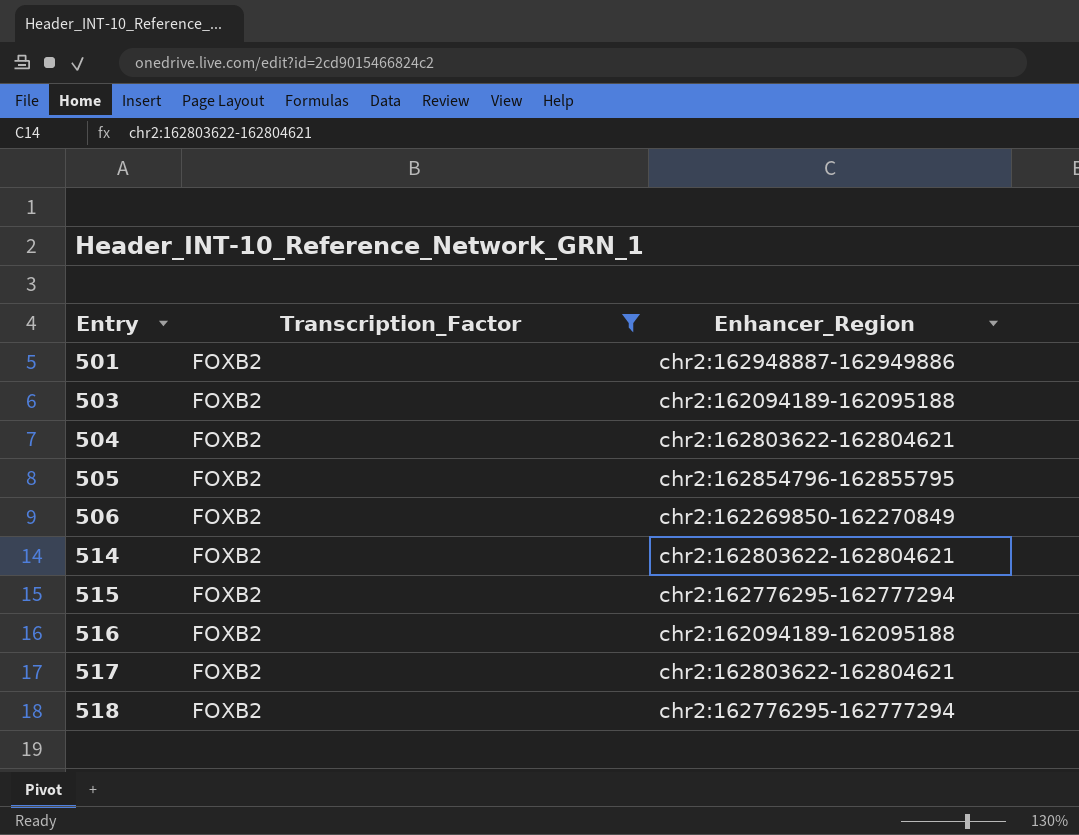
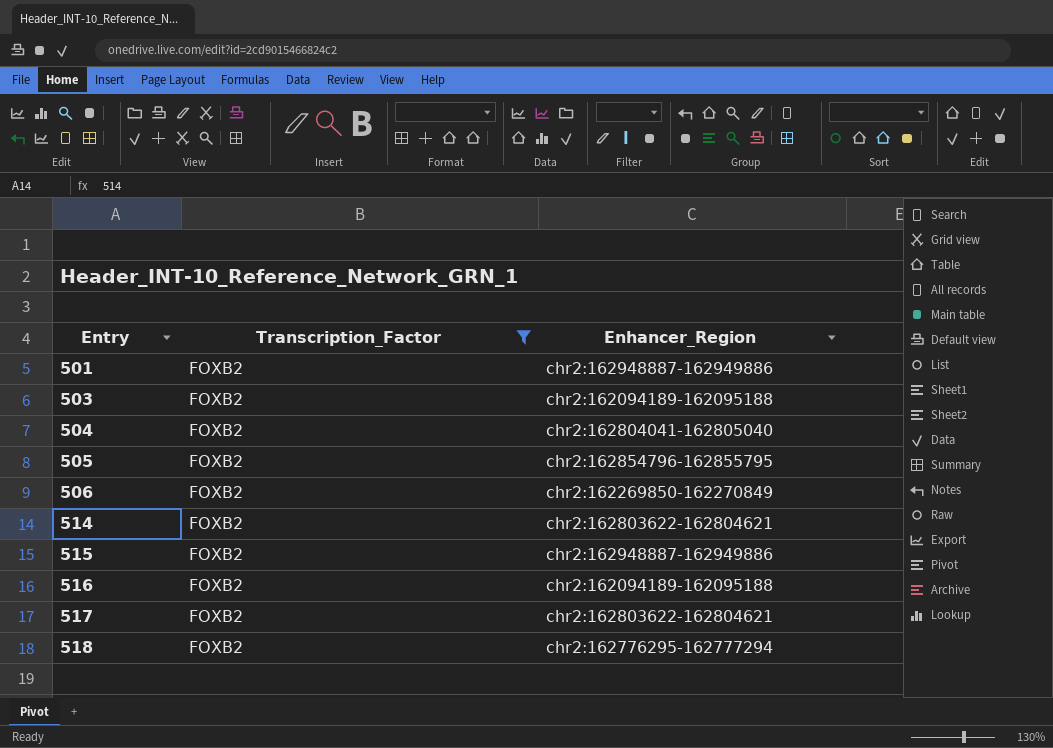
504 | Enhancer_Region: chr2:162803622-162804621 -> chr2:162804041-162805040
515 | Enhancer_Region: chr2:162776295-162777294 -> chr2:162948887-162949886

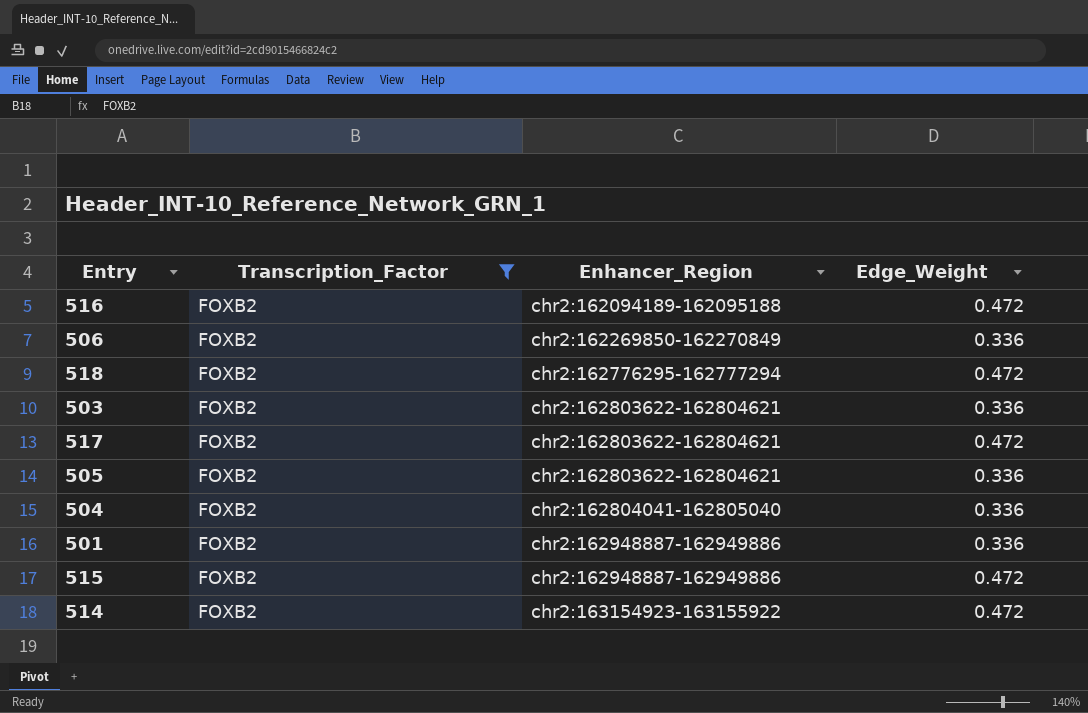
row order: Entry ascending -> Enhancer_Region ascending
column Edge_Weight | position: none -> 4
503 | Enhancer_Region: chr2:162094189-162095188 -> chr2:162803622-162804621
505 | Enhancer_Region: chr2:162854796-162855795 -> chr2:162803622-162804621
514 | Enhancer_Region: chr2:162803622-162804621 -> chr2:163154923-163155922

